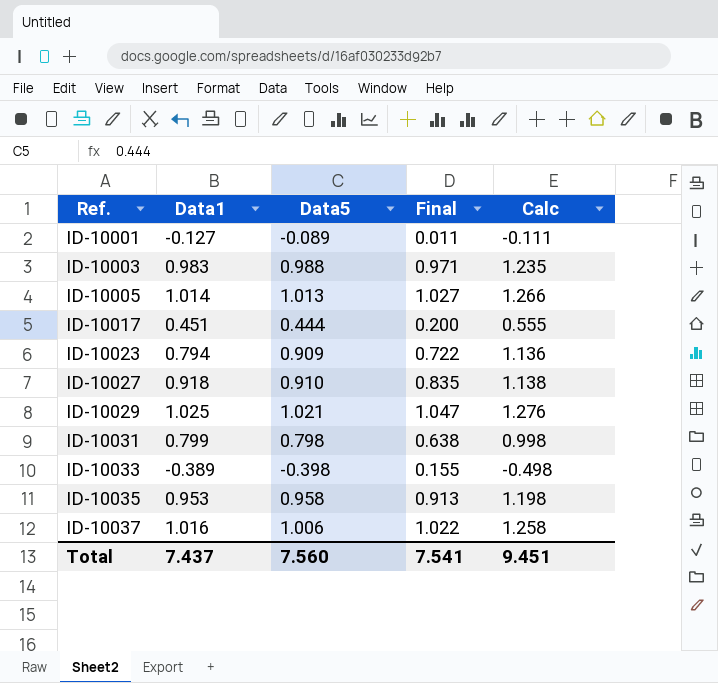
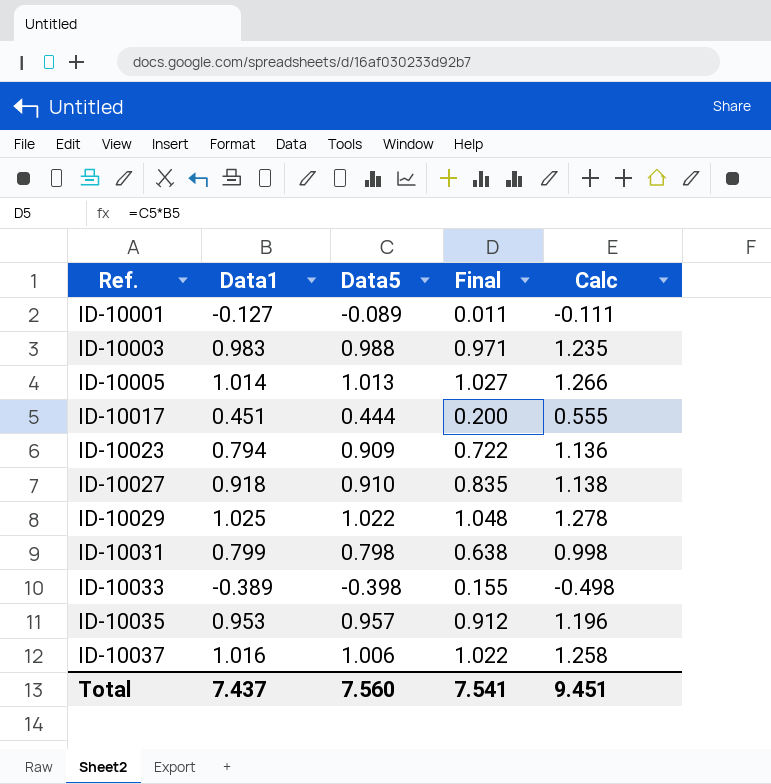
ID-10029 | Data5: 1.021 -> 1.022
ID-10029 | Final: 1.047 -> 1.048
ID-10029 | Calc: 1.276 -> 1.278
ID-10035 | Data5: 0.958 -> 0.957
ID-10035 | Final: 0.913 -> 0.912
ID-10035 | Calc: 1.198 -> 1.196

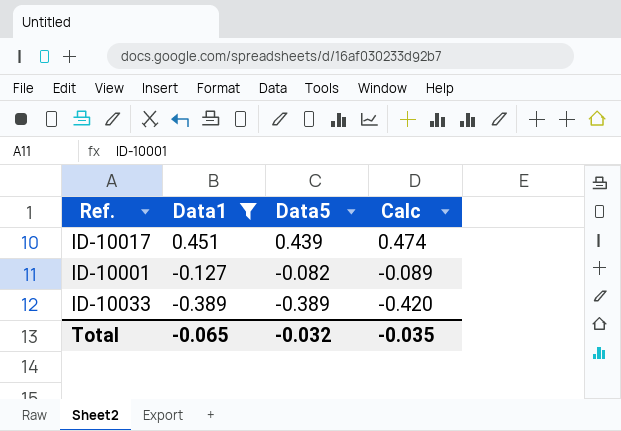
filter: none -> Data1 <= 0.451
row order: Ref. ascending -> Data1 descending
column Final | formula: [Data1] * [Data5] -> none
column Calc | formula: [Data5] * 1.25 -> [Data5] * 1.08
ID-10017 | Data5: 0.444 -> 0.439
ID-10001 | Data5: -0.089 -> -0.082
ID-10033 | Data5: -0.398 -> -0.389
Total | Data1: 7.437 -> -0.065
Total | Data5: 7.560 -> -0.032
Total | Calc: 9.451 -> -0.035

